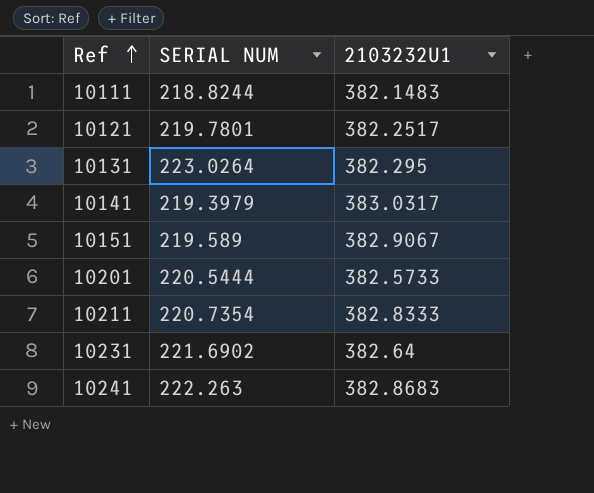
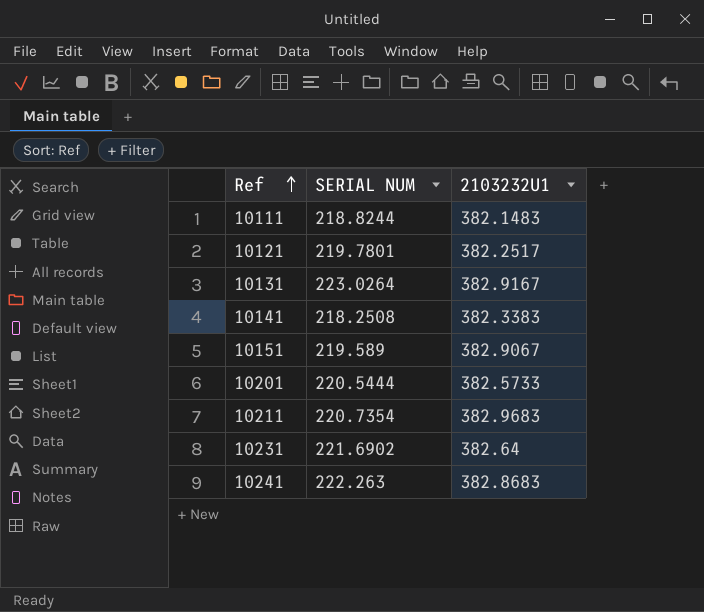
10131 | 2103232U1: 382.295 -> 382.9167
10141 | SERIAL NUM: 219.3979 -> 218.2508
10141 | 2103232U1: 383.0317 -> 382.3383
10211 | 2103232U1: 382.8333 -> 382.9683

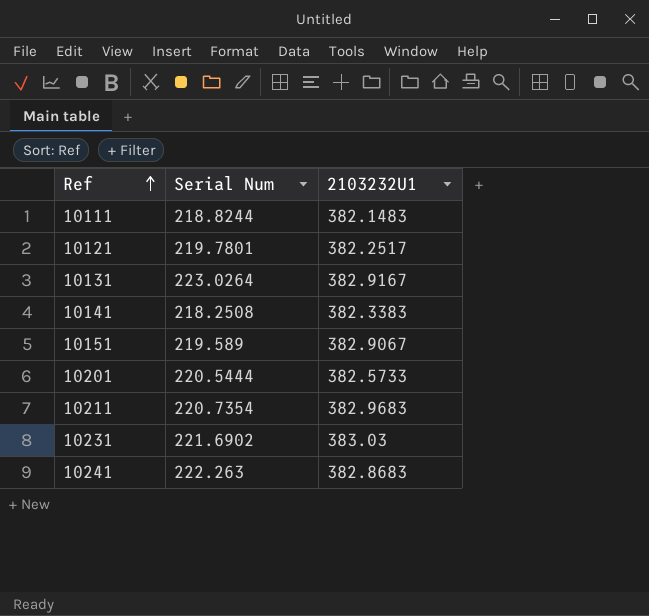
column name: SERIAL NUM -> Serial Num
10231 | 2103232U1: 382.64 -> 383.03

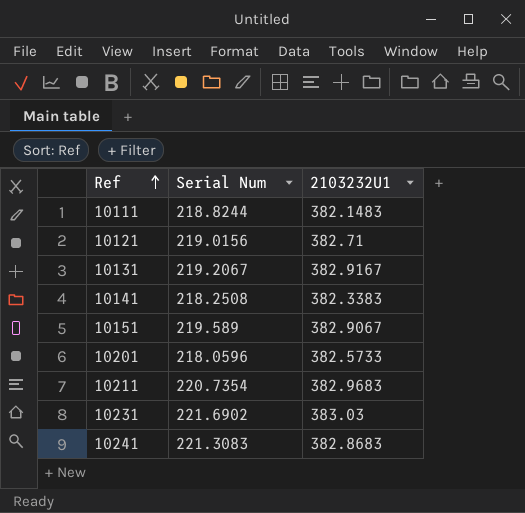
10121 | Serial Num: 219.7801 -> 219.0156
10121 | 2103232U1: 382.2517 -> 382.71
10131 | Serial Num: 223.0264 -> 219.2067
10201 | Serial Num: 220.5444 -> 218.0596
10241 | Serial Num: 222.263 -> 221.3083

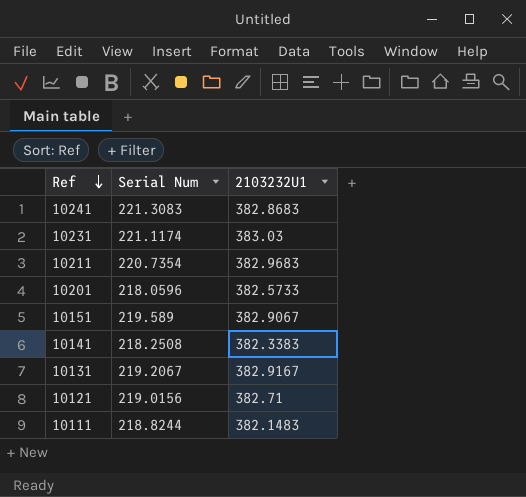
row order: Ref ascending -> Ref descending
10231 | Serial Num: 221.6902 -> 221.1174

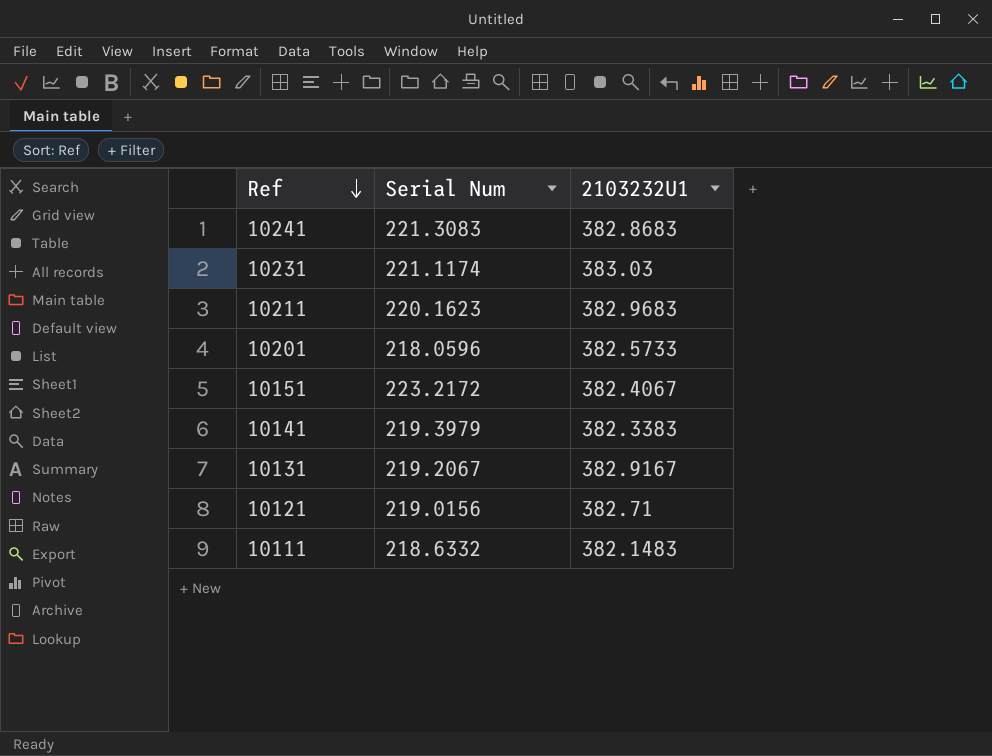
10211 | Serial Num: 220.7354 -> 220.1623
10151 | Serial Num: 219.589 -> 223.2172
10151 | 2103232U1: 382.9067 -> 382.4067
10141 | Serial Num: 218.2508 -> 219.3979
10111 | Serial Num: 218.8244 -> 218.6332

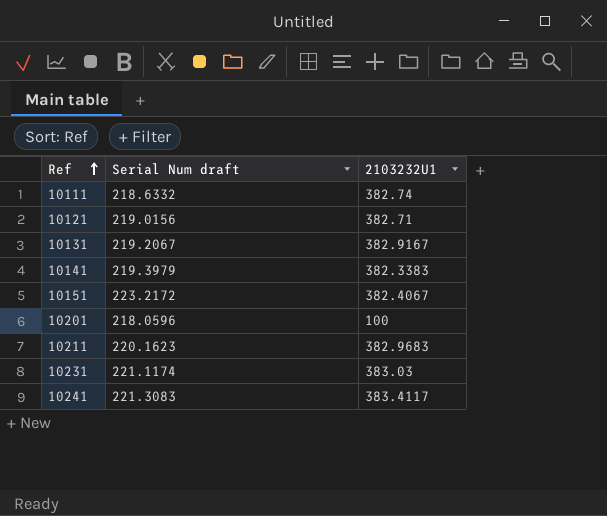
row order: Ref descending -> Ref ascending
column name: Serial Num -> Serial Num draft
10111 | 2103232U1: 382.1483 -> 382.74
10201 | 2103232U1: 382.5733 -> 100
10241 | 2103232U1: 382.8683 -> 383.4117

